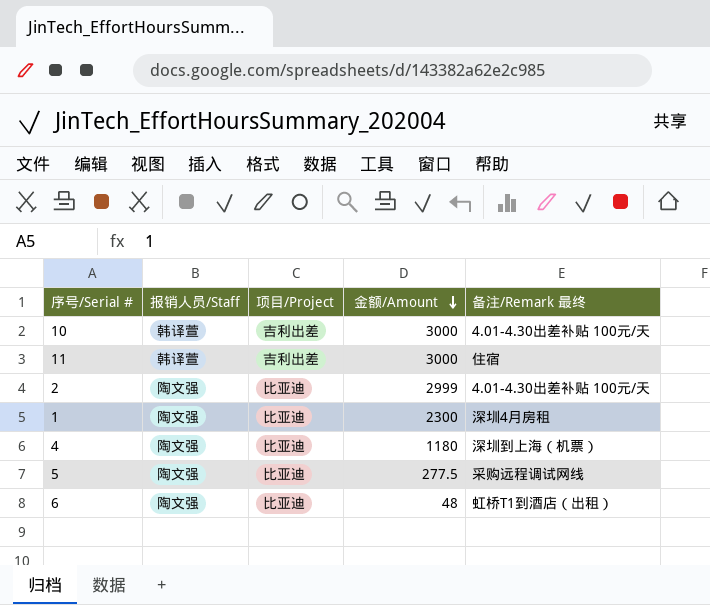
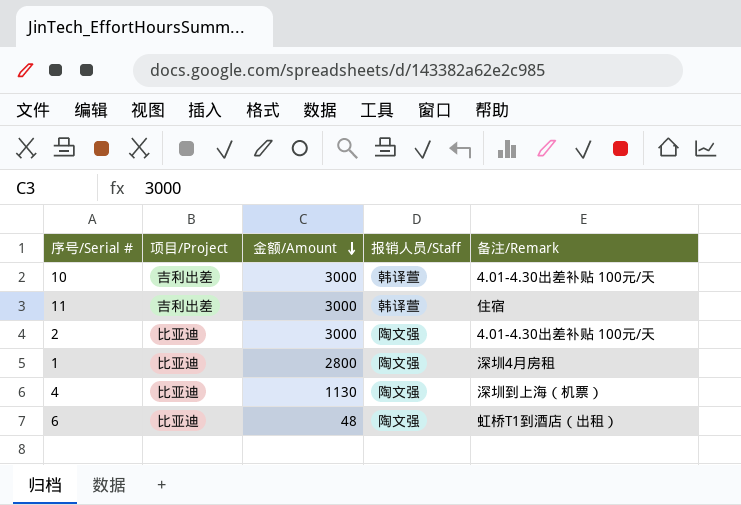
column 报销人员/Staff | position: 2 -> 4
column name: 备注/Remark 最终 -> 备注/Remark
row 5: 陶文强 | 比亚迪 | 277.5 | 采购远程调试网线 -> none
2 | 金额/Amount: 2999 -> 3000
1 | 金额/Amount: 2300 -> 2800
4 | 金额/Amount: 1180 -> 1130

